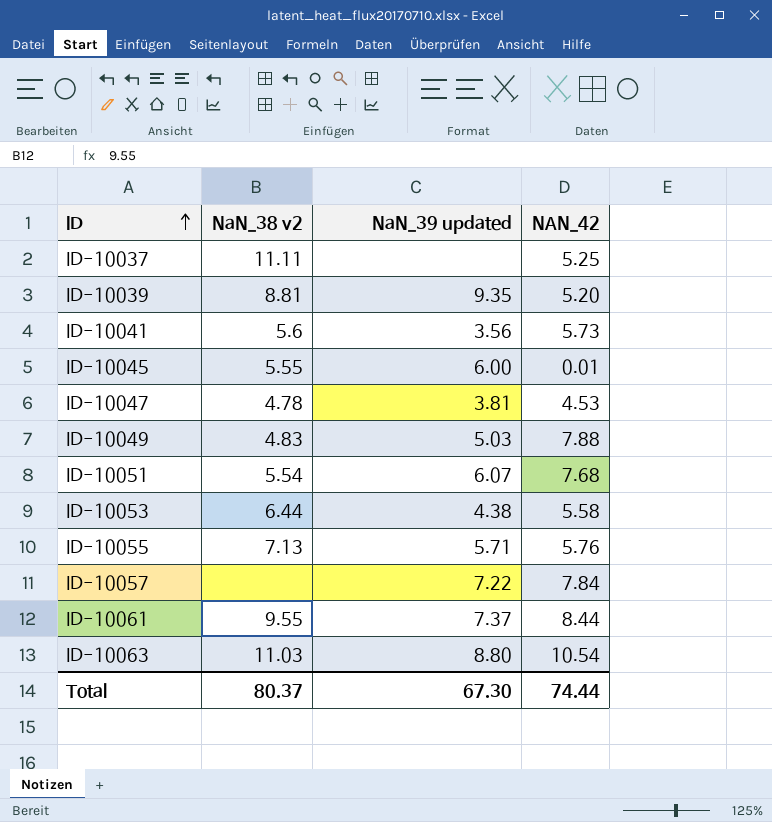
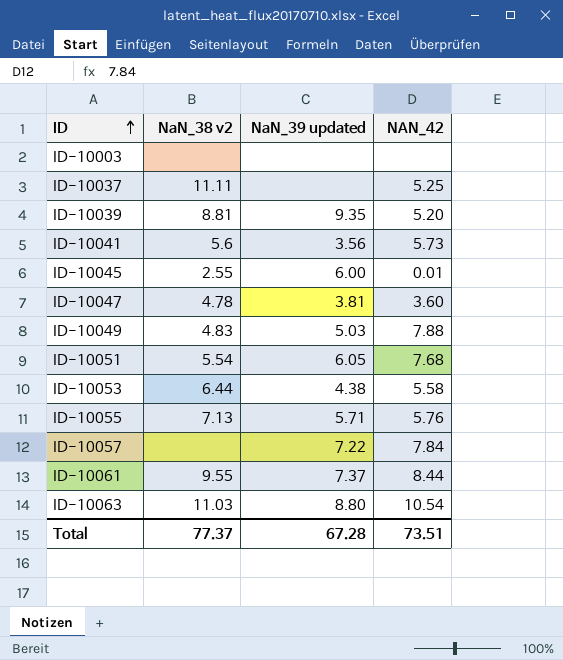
row ID-10003: none -> none | none | none
ID-10045 | NaN_38 v2: 5.55 -> 2.55
ID-10047 | NAN_42: 4.53 -> 3.60
ID-10051 | NaN_39 updated: 6.07 -> 6.05
Total | NaN_38 v2: 80.37 -> 77.37
Total | NaN_39 updated: 67.30 -> 67.28
Total | NAN_42: 74.44 -> 73.51

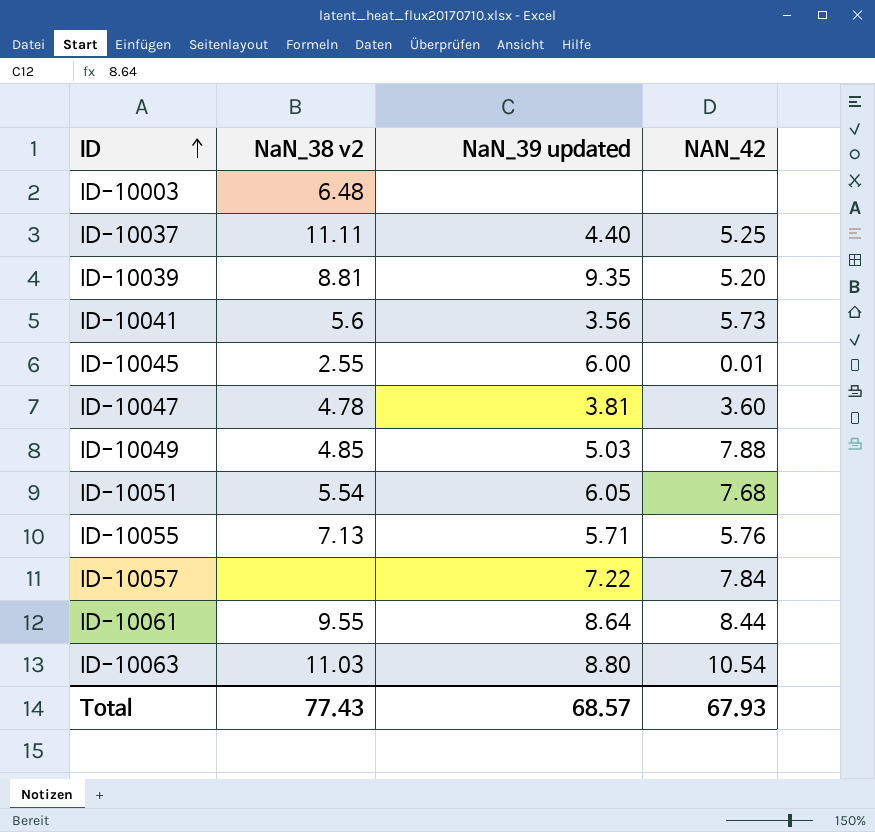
row ID-10053: 6.44 | 4.38 | 5.58 -> none
ID-10003 | NaN_38 v2: none -> 6.48
ID-10037 | NaN_39 updated: none -> 4.40
ID-10049 | NaN_38 v2: 4.83 -> 4.85
ID-10061 | NaN_39 updated: 7.37 -> 8.64
Total | NaN_38 v2: 77.37 -> 77.43
Total | NaN_39 updated: 67.28 -> 68.57
Total | NAN_42: 73.51 -> 67.93

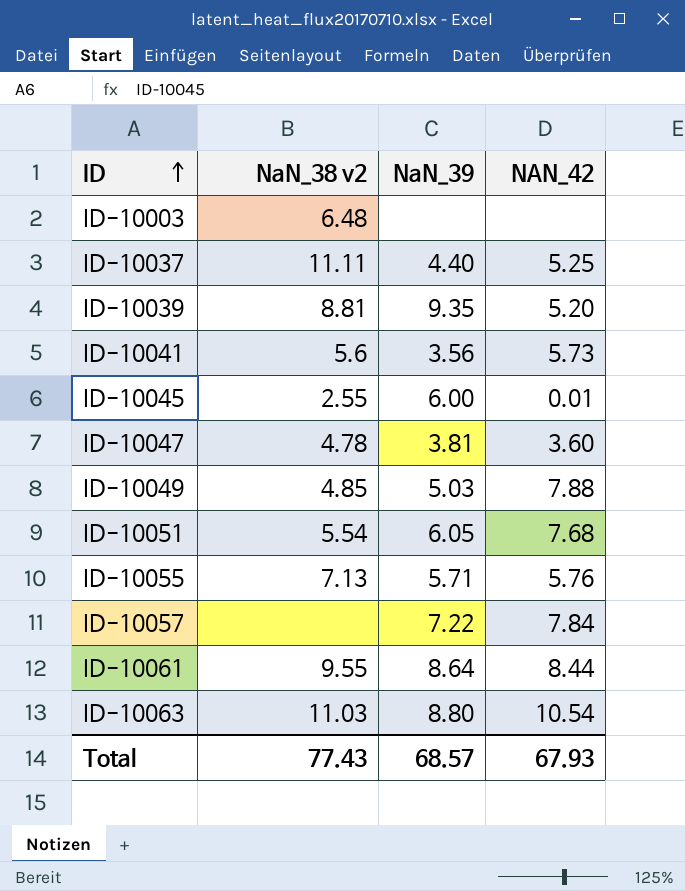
column name: NaN_39 updated -> NaN_39

